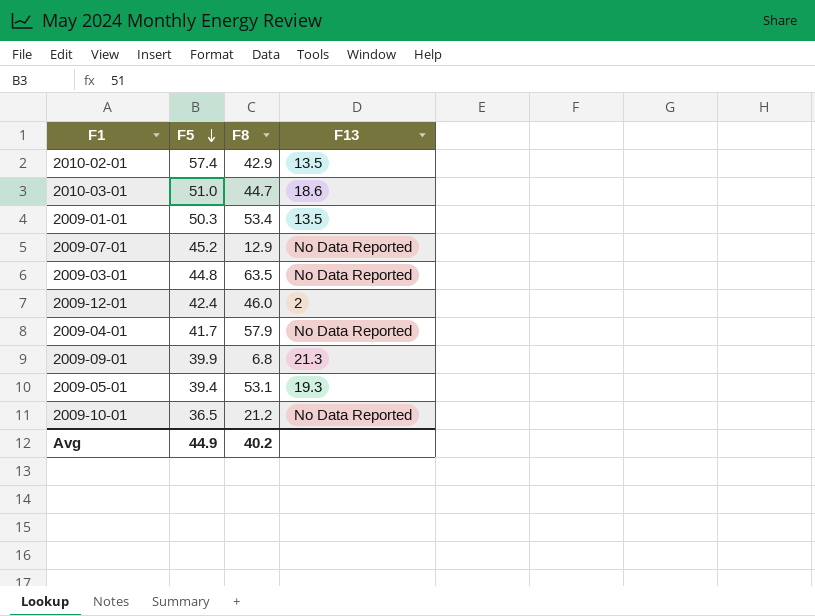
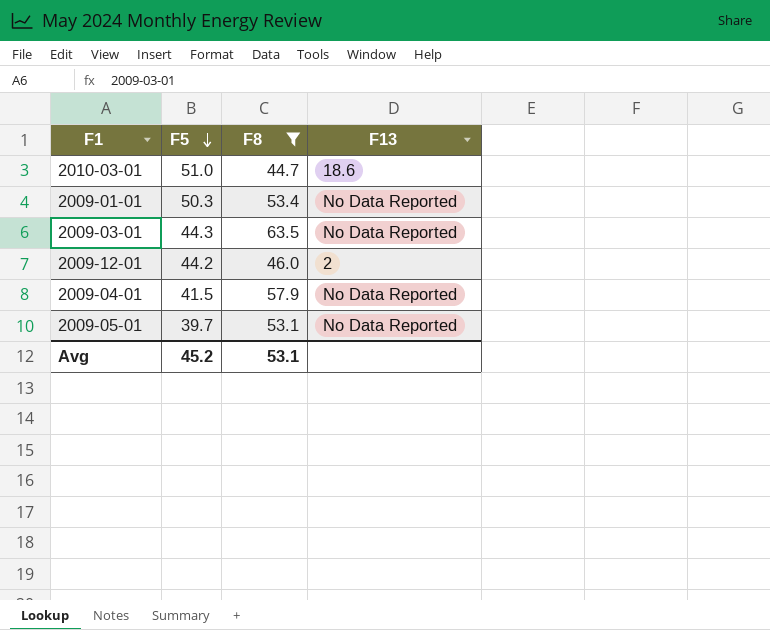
filter: none -> F8 >= 44.7
2009-01-01 | F13: 13.5 -> No Data Reported
2009-03-01 | F5: 44.8 -> 44.3
2009-12-01 | F5: 42.4 -> 44.2
2009-04-01 | F5: 41.7 -> 41.5
2009-05-01 | F5: 39.4 -> 39.7
2009-05-01 | F13: 19.3 -> No Data Reported
Avg | F5: 44.9 -> 45.2
Avg | F8: 40.2 -> 53.1

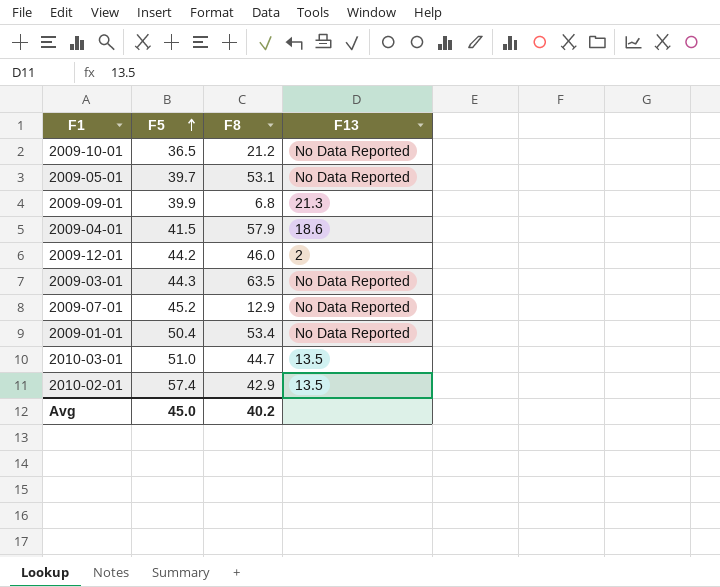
filter: F8 >= 44.7 -> none
row order: F5 descending -> F5 ascending
2009-04-01 | F13: No Data Reported -> 18.6
2009-01-01 | F5: 50.3 -> 50.4
2010-03-01 | F13: 18.6 -> 13.5
Avg | F5: 45.2 -> 45.0
Avg | F8: 53.1 -> 40.2

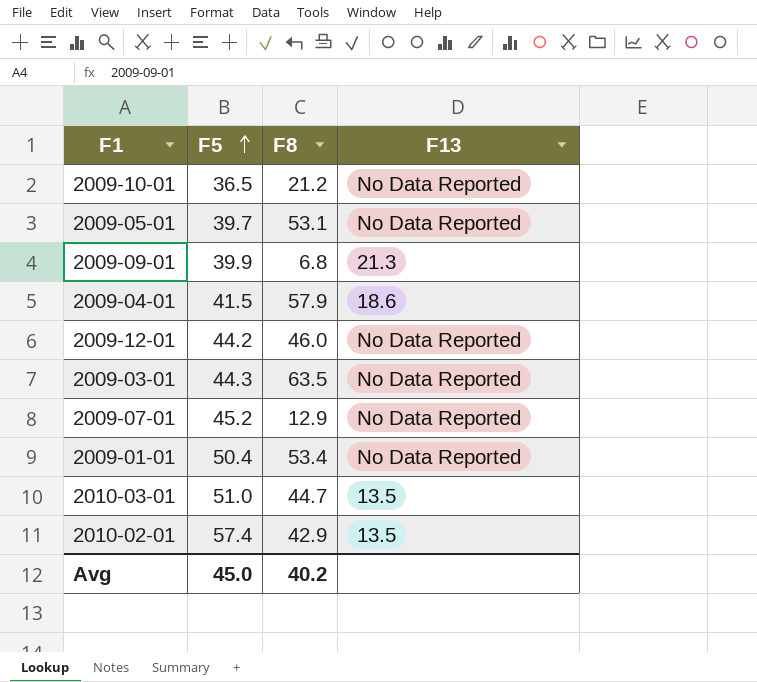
2009-12-01 | F13: 2 -> No Data Reported

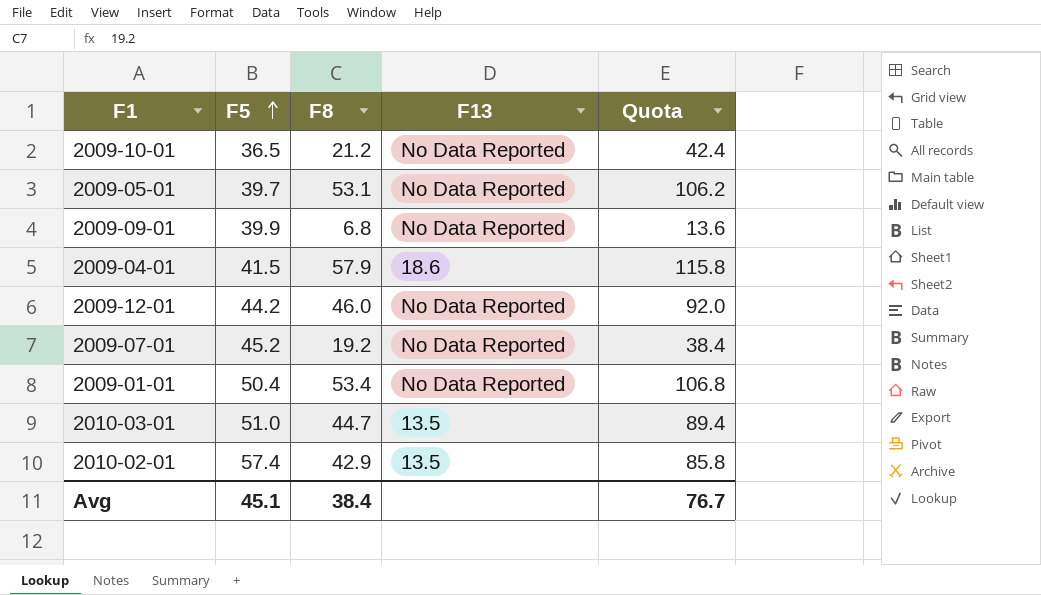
column Quota | formula: none -> [F8] * 2
row 2009-03-01: 44.3 | 63.5 | No Data Reported -> none
2009-09-01 | F13: 21.3 -> No Data Reported
2009-07-01 | F8: 12.9 -> 19.2
Avg | F5: 45.0 -> 45.1
Avg | F8: 40.2 -> 38.4

